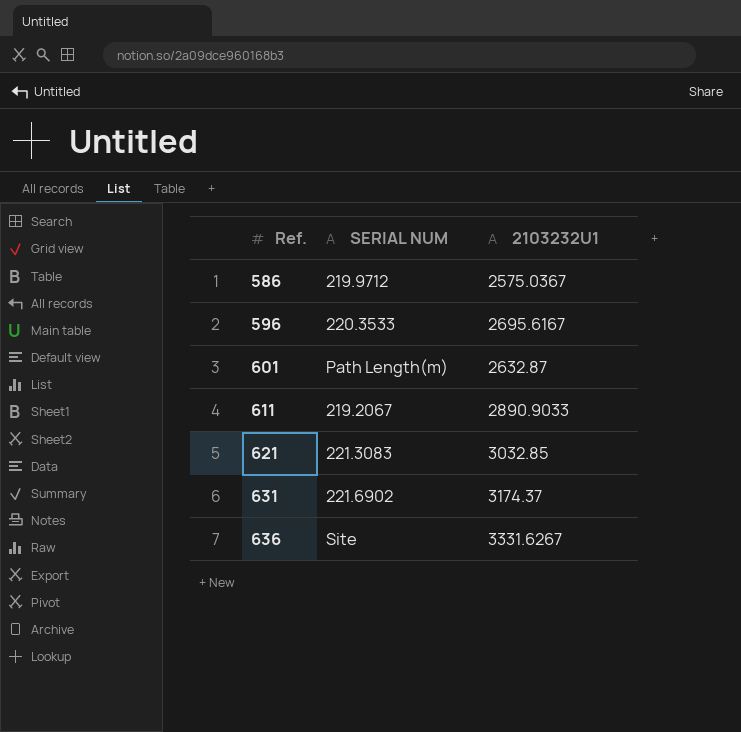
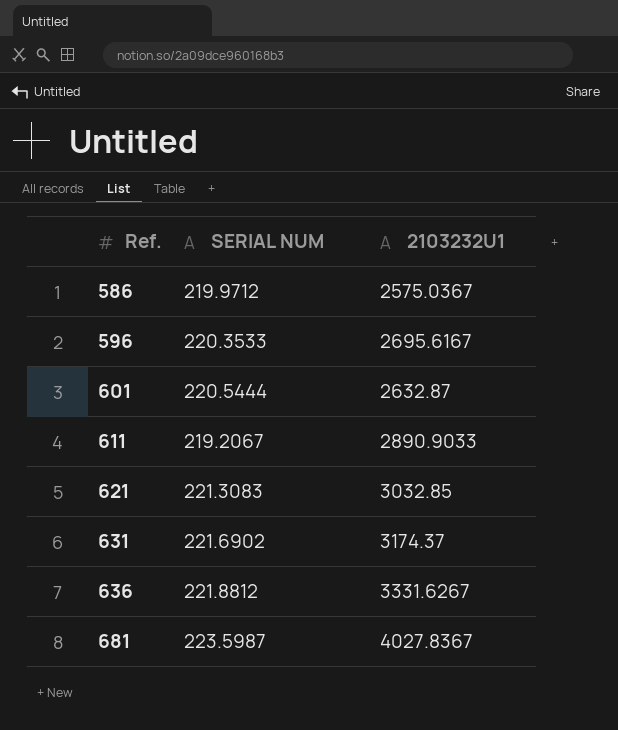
601 | SERIAL NUM: Path Length(m) -> 220.5444
636 | SERIAL NUM: Site -> 221.8812
row 681: none -> 223.5987 | 4027.8367

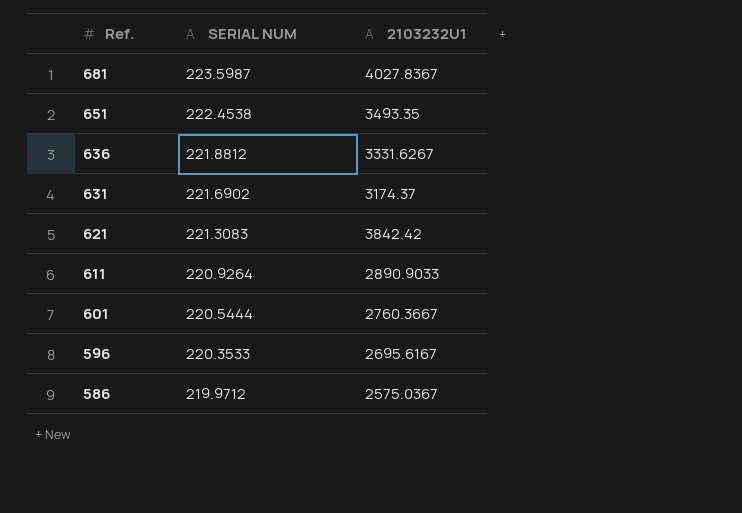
row order: Ref. ascending -> Ref. descending
row 651: none -> 222.4538 | 3493.35
621 | 2103232U1: 3032.85 -> 3842.42
611 | SERIAL NUM: 219.2067 -> 220.9264
601 | 2103232U1: 2632.87 -> 2760.3667

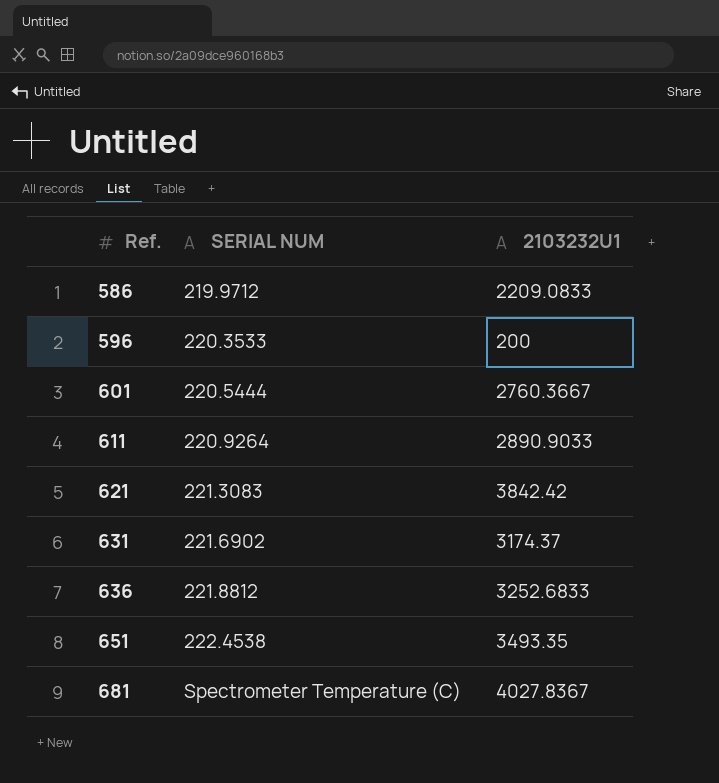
row order: Ref. descending -> Ref. ascending
586 | 2103232U1: 2575.0367 -> 2209.0833
596 | 2103232U1: 2695.6167 -> 200
636 | 2103232U1: 3331.6267 -> 3252.6833
681 | SERIAL NUM: 223.5987 -> Spectrometer Temperature (C)

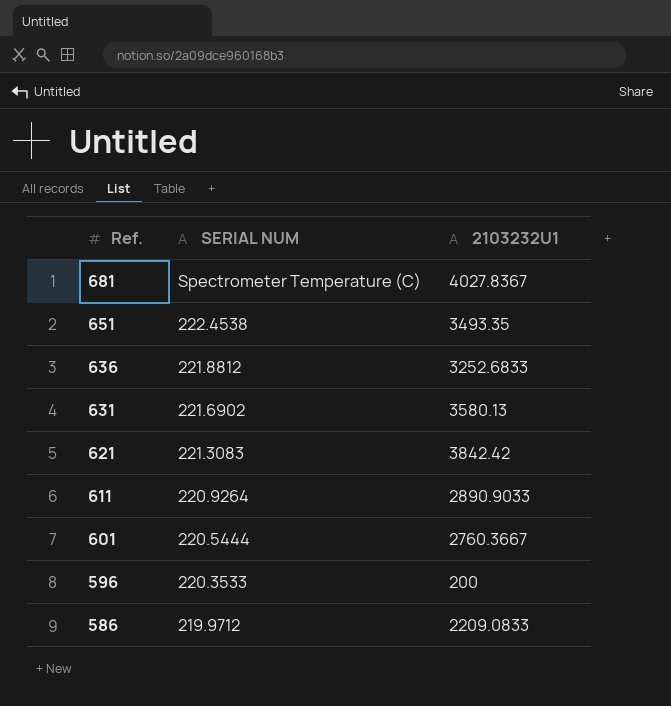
row order: Ref. ascending -> Ref. descending
631 | 2103232U1: 3174.37 -> 3580.13

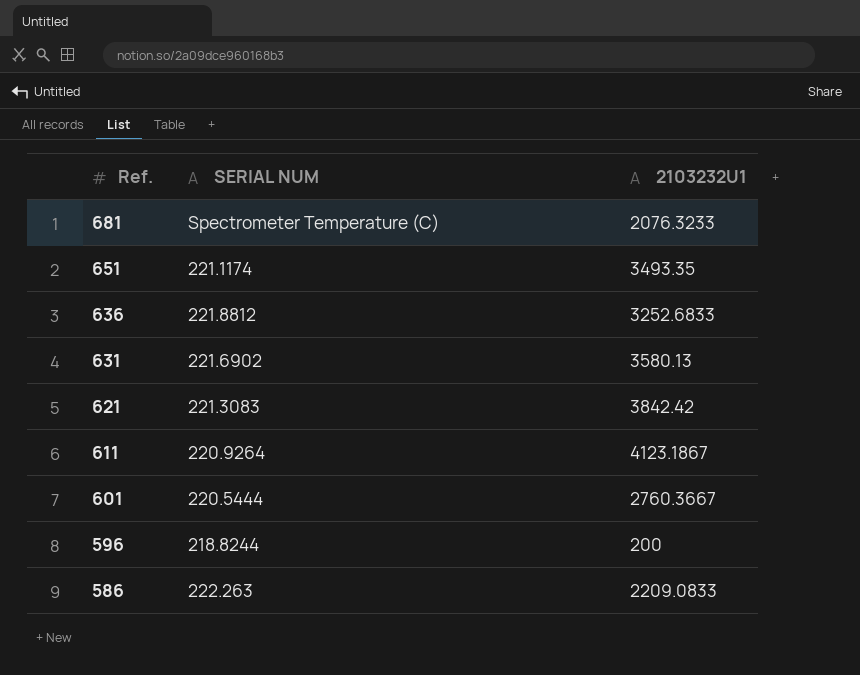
681 | 2103232U1: 4027.8367 -> 2076.3233
651 | SERIAL NUM: 222.4538 -> 221.1174
611 | 2103232U1: 2890.9033 -> 4123.1867
596 | SERIAL NUM: 220.3533 -> 218.8244
586 | SERIAL NUM: 219.9712 -> 222.263

